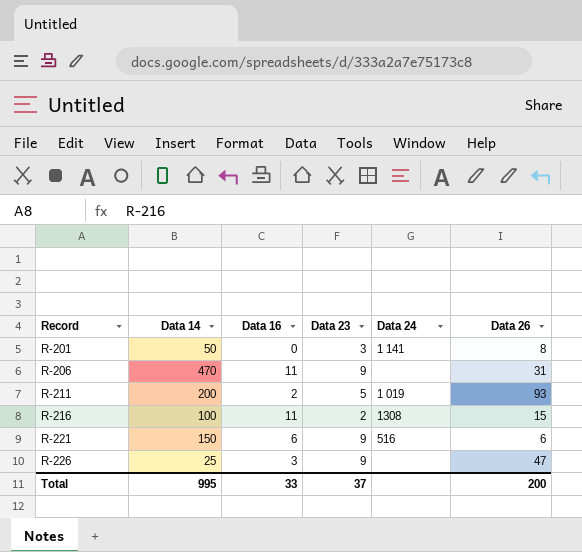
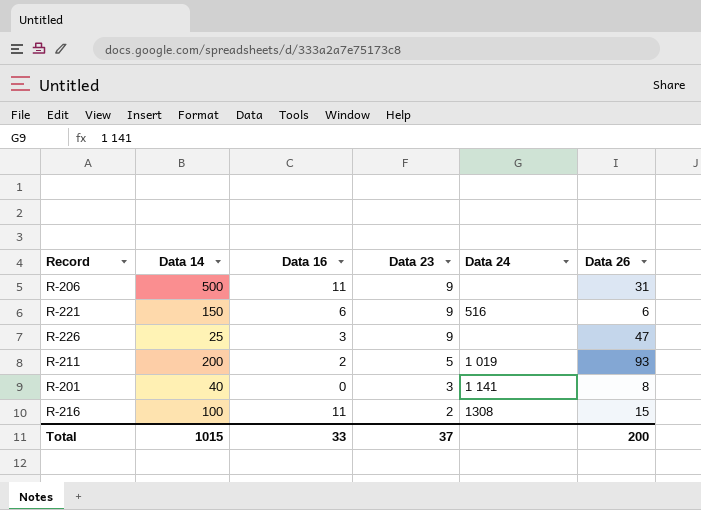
row order: Record ascending -> Data 23 descending
R-206 | Data 14: 470 -> 500
R-201 | Data 14: 50 -> 40
Total | Data 14: 995 -> 1015

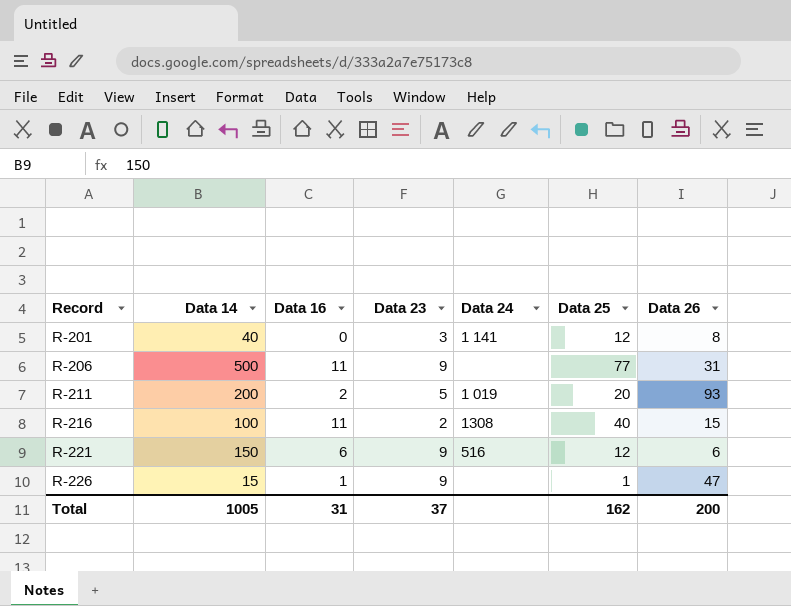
row order: Data 23 descending -> Record ascending
column Data 25 | position: none -> 6
R-226 | Data 14: 25 -> 15
R-226 | Data 16: 3 -> 1
Total | Data 14: 1015 -> 1005
Total | Data 16: 33 -> 31

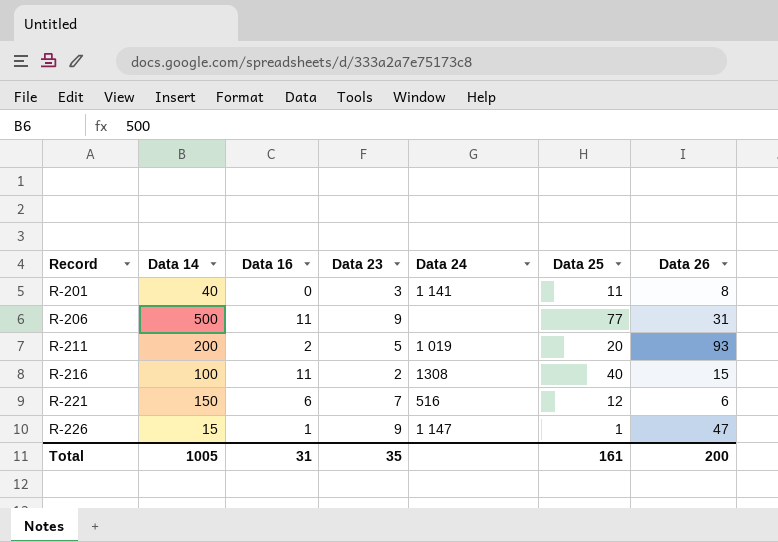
R-201 | Data 25: 12 -> 11
R-221 | Data 23: 9 -> 7
R-226 | Data 24: none -> 1 147
Total | Data 23: 37 -> 35
Total | Data 25: 162 -> 161

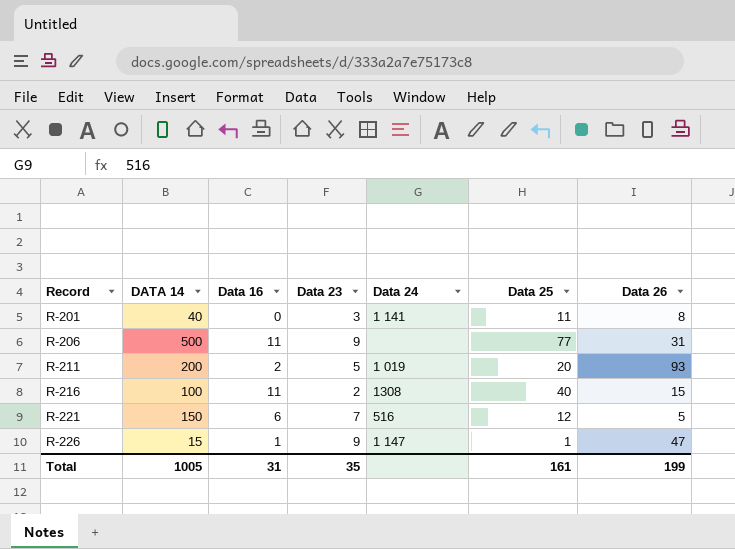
column name: Data 14 -> DATA 14
R-221 | Data 26: 6 -> 5
Total | Data 26: 200 -> 199

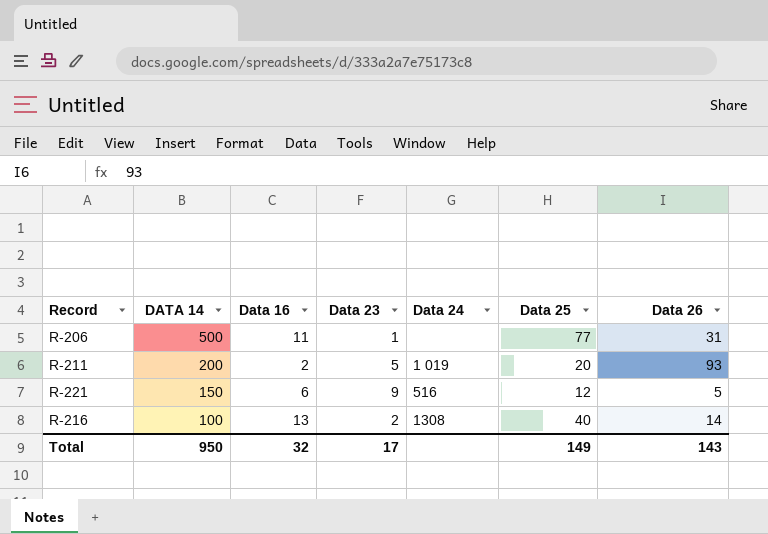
row order: Record ascending -> DATA 14 descending
row R-201: 40 | 0 | 3 | 1 141 | 11 | 8 -> none
row R-226: 15 | 1 | 9 | 1 147 | 1 | 47 -> none
R-206 | Data 23: 9 -> 1
R-221 | Data 23: 7 -> 9
R-216 | Data 16: 11 -> 13
R-216 | Data 26: 15 -> 14
Total | DATA 14: 1005 -> 950
Total | Data 16: 31 -> 32
Total | Data 23: 35 -> 17
Total | Data 25: 161 -> 149
Total | Data 26: 199 -> 143

